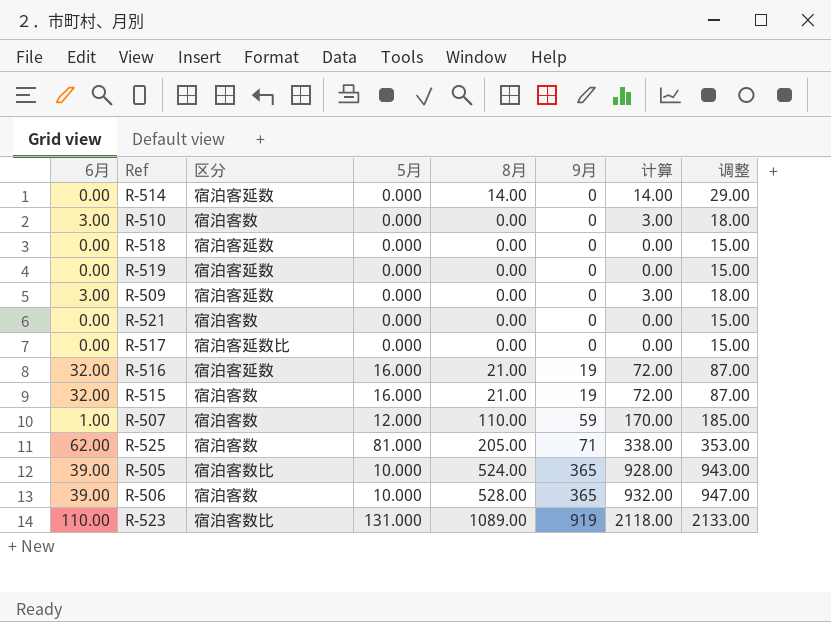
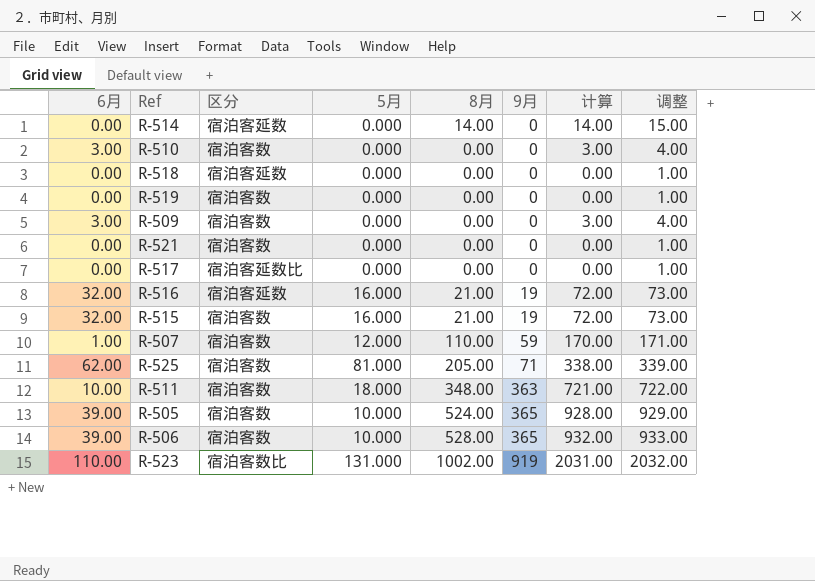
column 调整 | formula: [计算] + 15 -> [计算] + 1
R-519 | 区分: 宿泊客延数 -> 宿泊客数
R-509 | 区分: 宿泊客延数 -> 宿泊客数
row R-511: none -> 10.00 | 宿泊客数 | 18.000 | 348.00 | 363 | 721.00 | 722.00
R-505 | 区分: 宿泊客数比 -> 宿泊客数
R-523 | 8月: 1089.00 -> 1002.00
R-523 | 计算: 2118.00 -> 2031.00

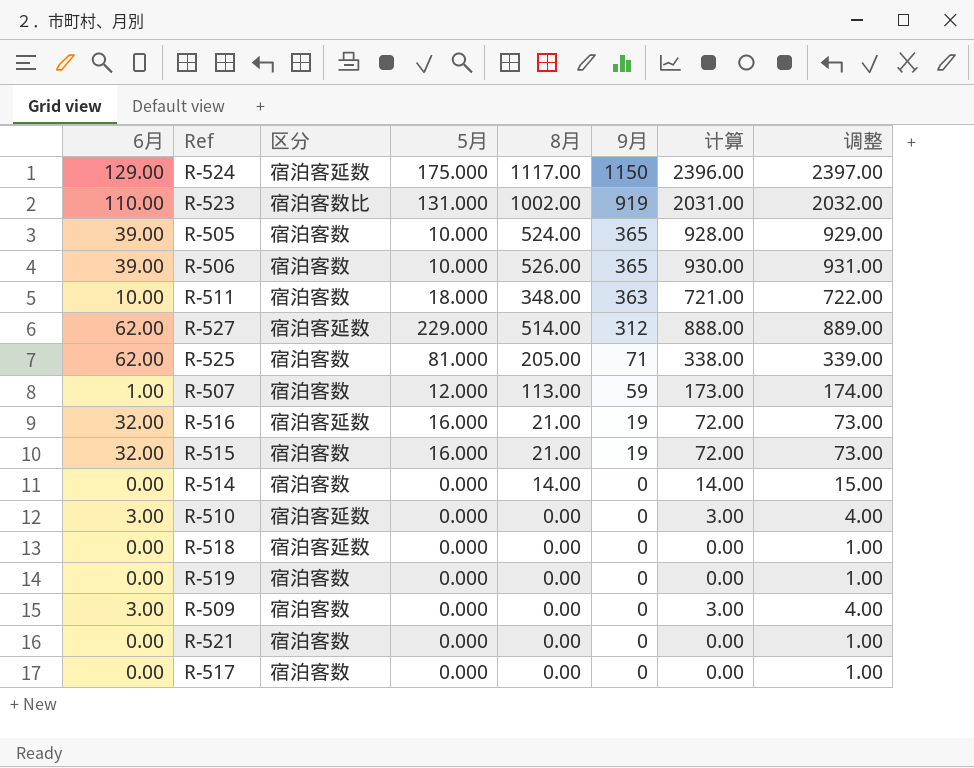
row order: 9月 ascending -> 9月 descending
row R-524: none -> 129.00 | 宿泊客延数 | 175.000 | 1117.00 | 1150 | 2396.00 | 2397.00
R-506 | 8月: 528.00 -> 526.00
R-506 | 计算: 932.00 -> 930.00
R-506 | 调整: 933.00 -> 931.00
row R-527: none -> 62.00 | 宿泊客延数 | 229.000 | 514.00 | 312 | 888.00 | 889.00
R-507 | 8月: 110.00 -> 113.00
R-507 | 计算: 170.00 -> 173.00
R-507 | 调整: 171.00 -> 174.00
R-514 | 区分: 宿泊客延数 -> 宿泊客数
R-510 | 区分: 宿泊客数 -> 宿泊客延数
R-517 | 区分: 宿泊客延数比 -> 宿泊客数

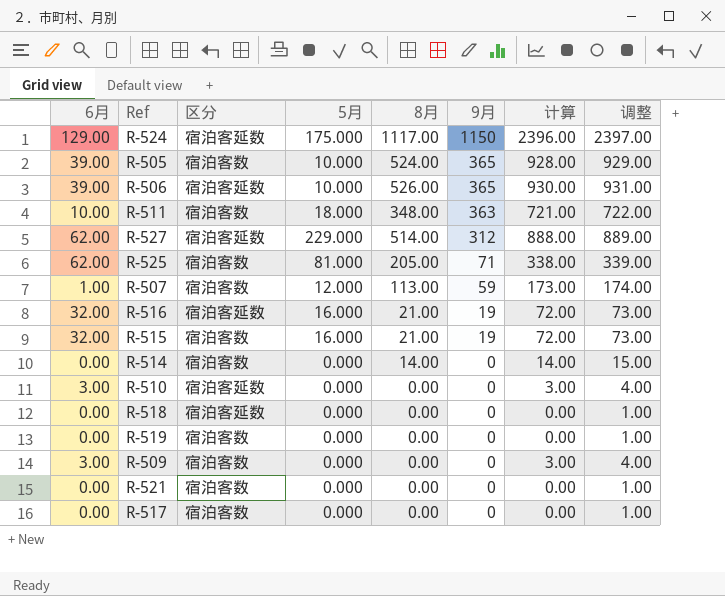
row R-523: 110.00 | 宿泊客数比 | 131.000 | 1002.00 | 919 | 2031.00 | 2032.00 -> none
R-506 | 区分: 宿泊客数 -> 宿泊客延数

